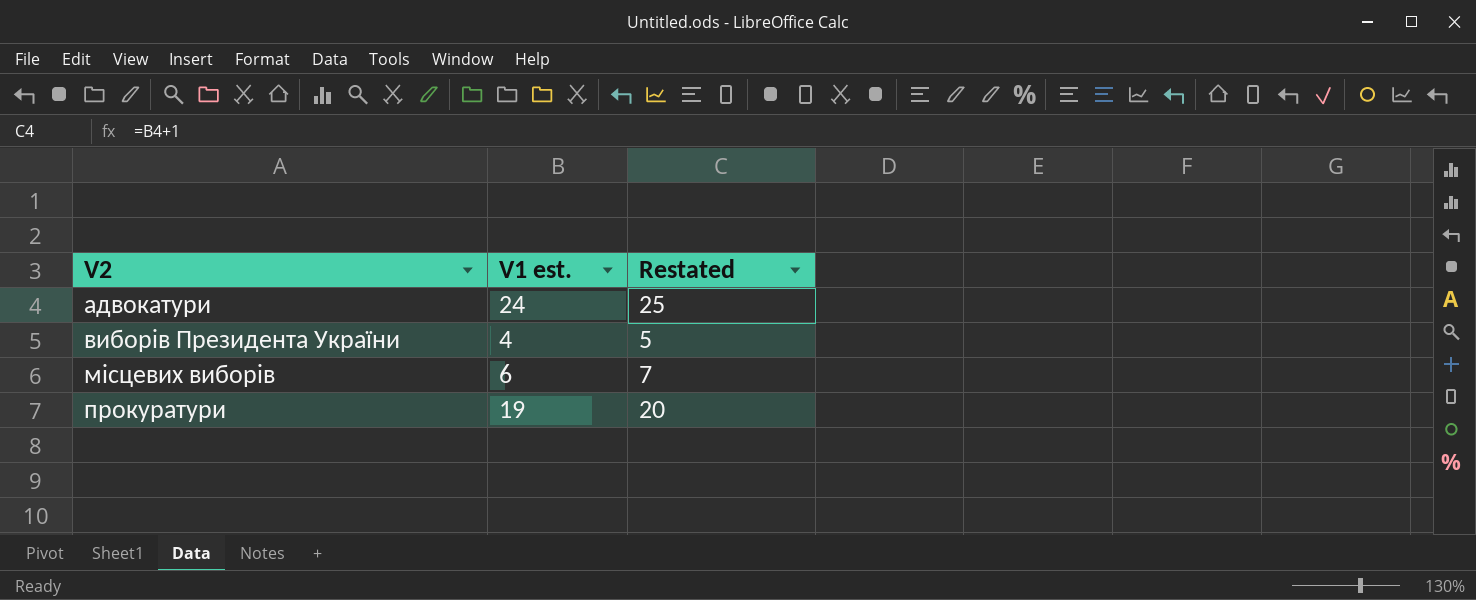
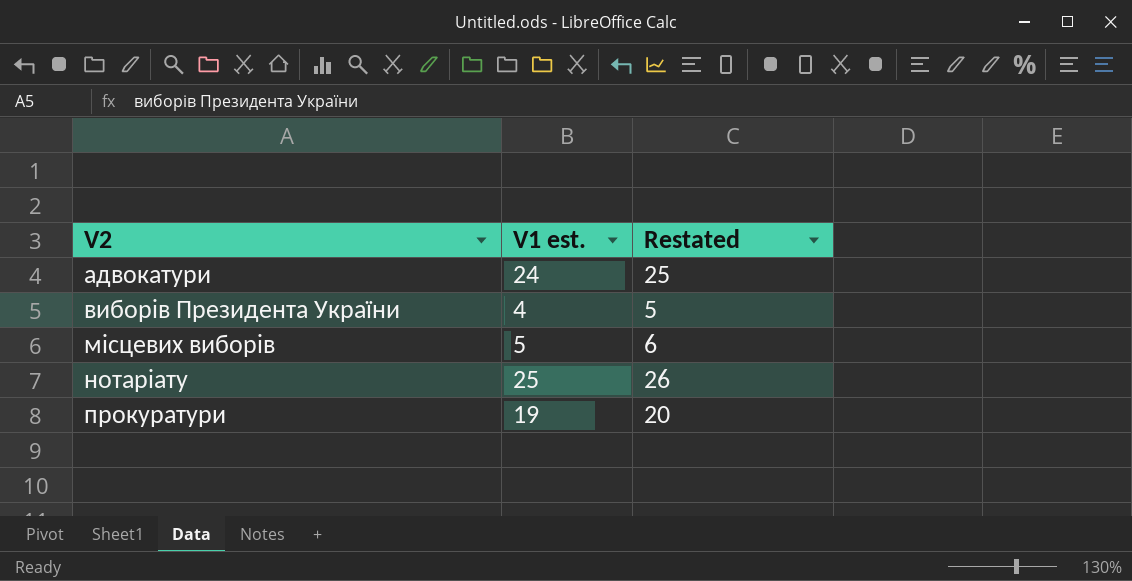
місцевих виборів | V1 est.: 6 -> 5
місцевих виборів | Restated: 7 -> 6
row нотаріату: none -> 25 | 26

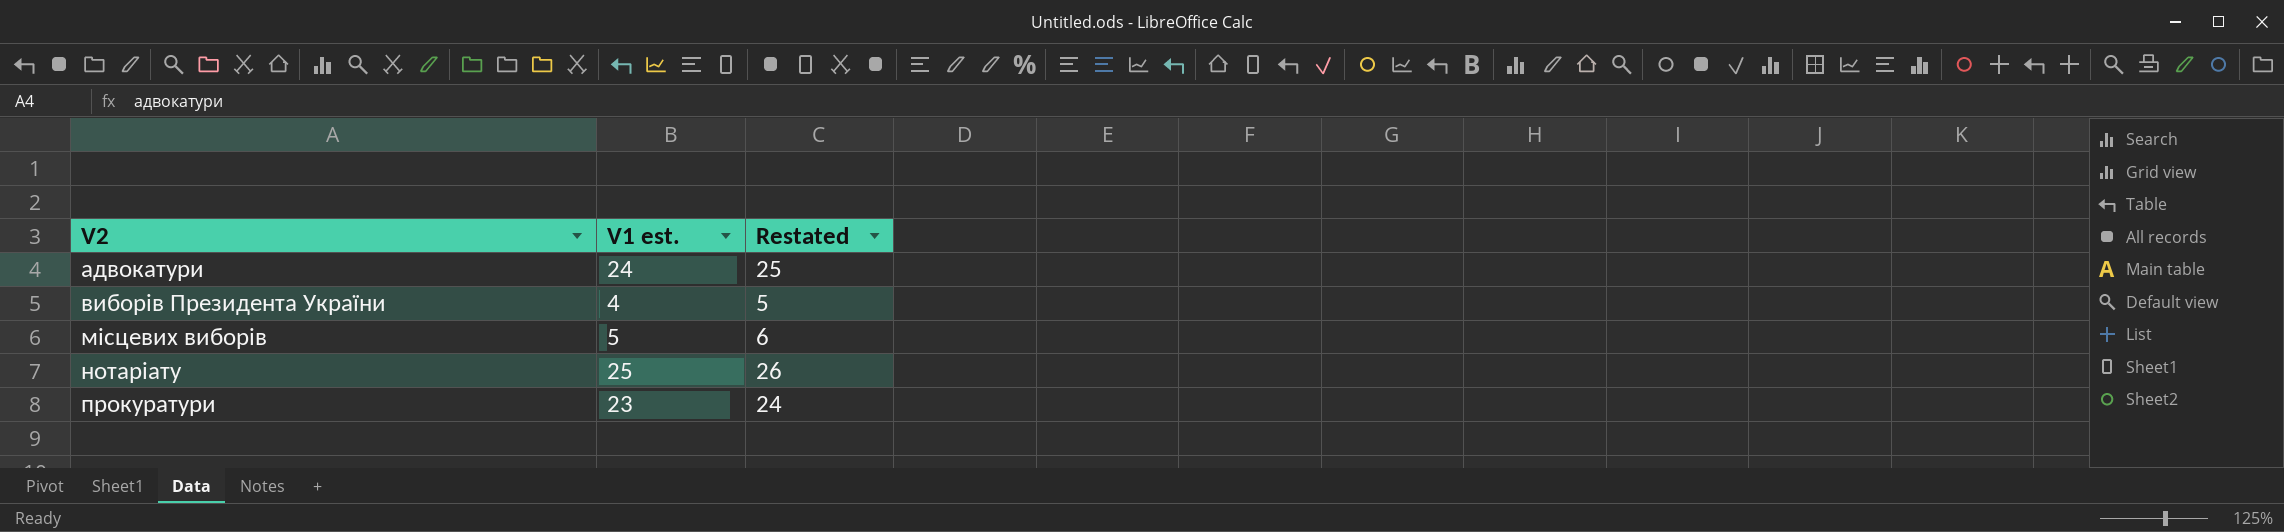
прокуратури | V1 est.: 19 -> 23
прокуратури | Restated: 20 -> 24

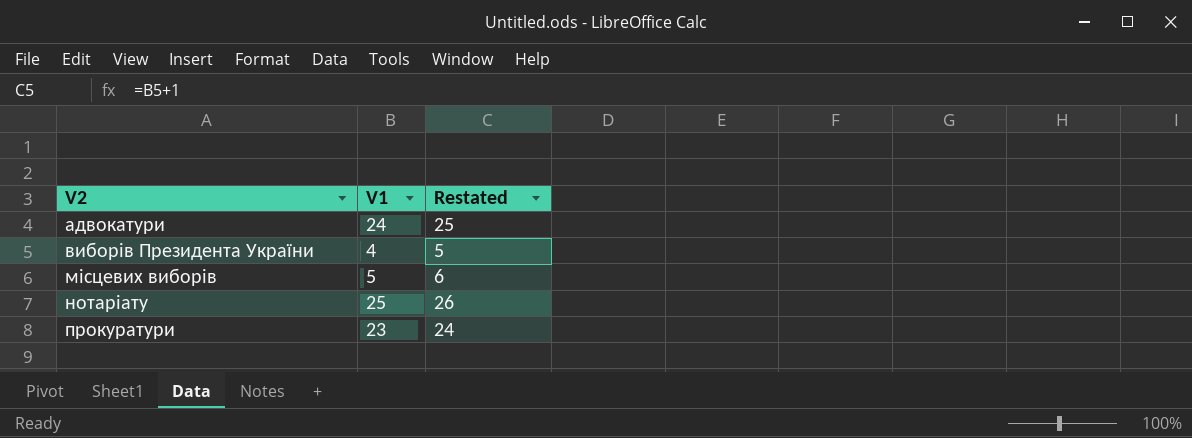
column name: V1 est. -> V1

